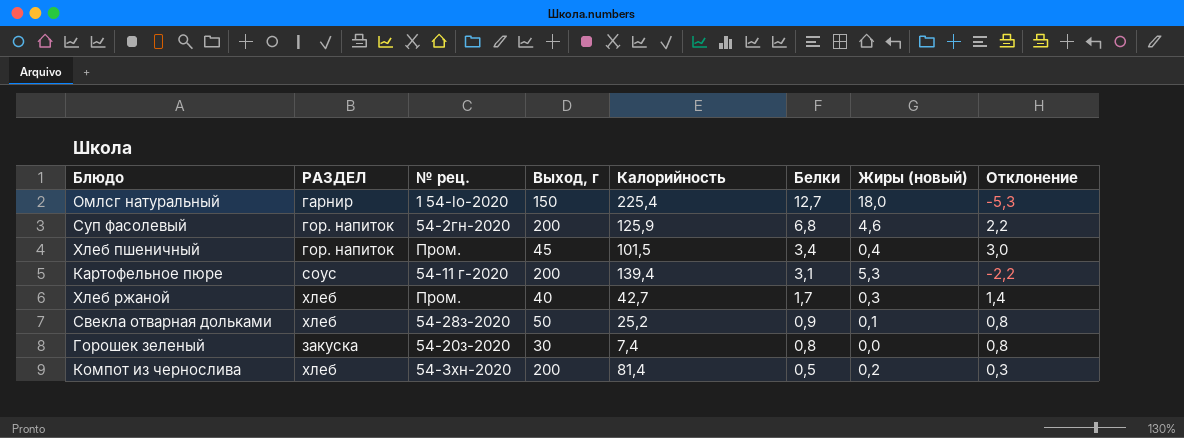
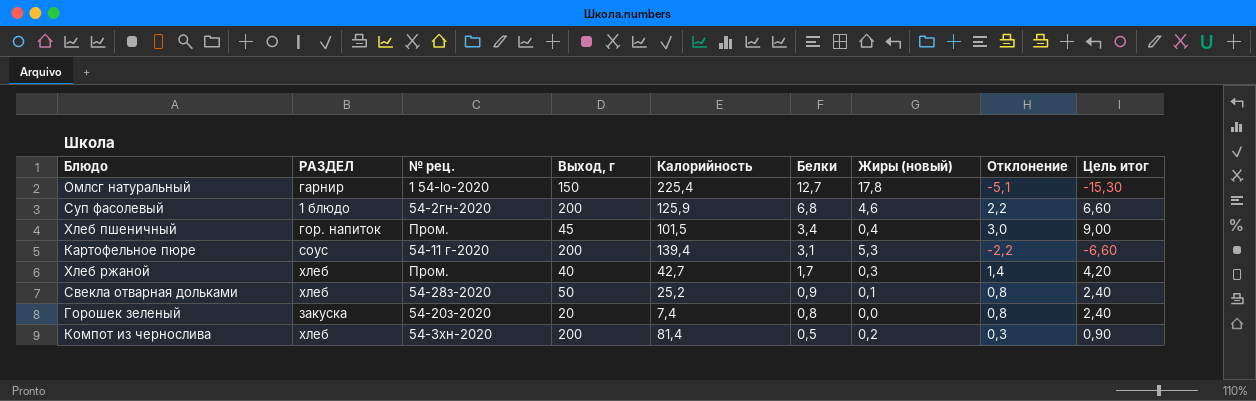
column Цель итог | formula: none -> [Отклонение] * 3
Омлсг натуральный | Жиры (новый): 18,0 -> 17,8
Омлсг натуральный | Отклонение: -5,3 -> -5,1
Суп фасолевый | РАЗДЕЛ: гор. напиток -> 1 блюдо
Горошек зеленый | Выход, г: 30 -> 20

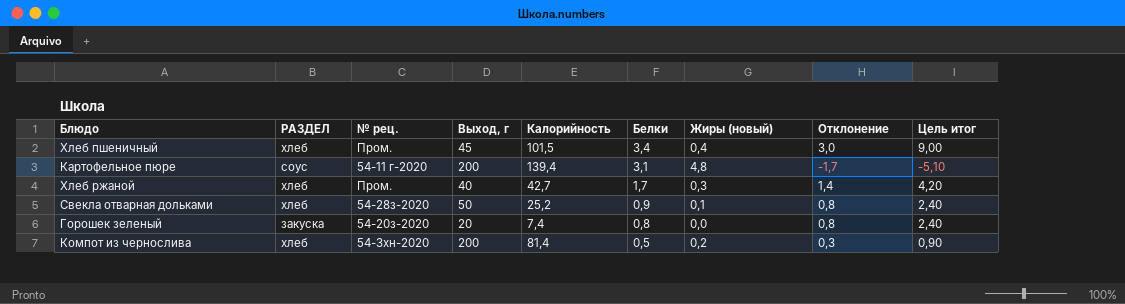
row Омлсг натуральный: гарнир | 1 54-lo-2020 | 150 | 225,4 | 12,7 | 17,8 | -5,1 | -15,30 -> none
row Суп фасолевый: 1 блюдо | 54-2гн-2020 | 200 | 125,9 | 6,8 | 4,6 | 2,2 | 6,60 -> none
Хлеб пшеничный | РАЗДЕЛ: гор. напиток -> хлеб
Картофельное пюре | Жиры (новый): 5,3 -> 4,8
Картофельное пюре | Отклонение: -2,2 -> -1,7
Картофельное пюре | Цель итог: -6,60 -> -5,10

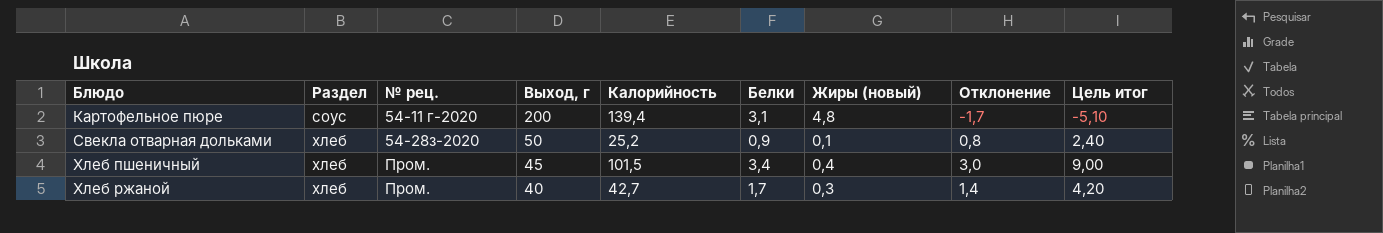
row order: Белки descending -> Блюдо ascending
column name: РАЗДЕЛ -> Раздел
row Горошек зеленый: закуска | 54-20з-2020 | 20 | 7,4 | 0,8 | 0,0 | 0,8 | 2,40 -> none
row Компот из чернослива: хлеб | 54-Зхн-2020 | 200 | 81,4 | 0,5 | 0,2 | 0,3 | 0,90 -> none

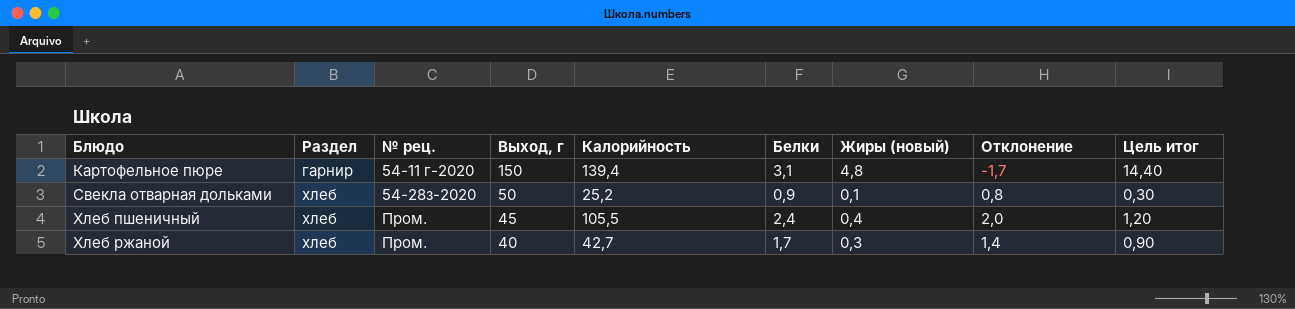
column Цель итог | formula: [Отклонение] * 3 -> [Жиры (новый)] * 3
Картофельное пюре | Раздел: соус -> гарнир
Картофельное пюре | Выход, г: 200 -> 150
Хлеб пшеничный | Калорийность: 101,5 -> 105,5
Хлеб пшеничный | Белки: 3,4 -> 2,4
Хлеб пшеничный | Отклонение: 3,0 -> 2,0

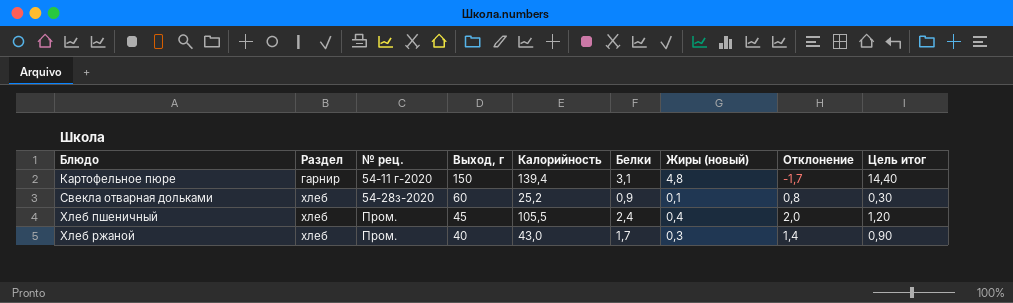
Свекла отварная дольками | Выход, г: 50 -> 60
Хлеб ржаной | Калорийность: 42,7 -> 43,0

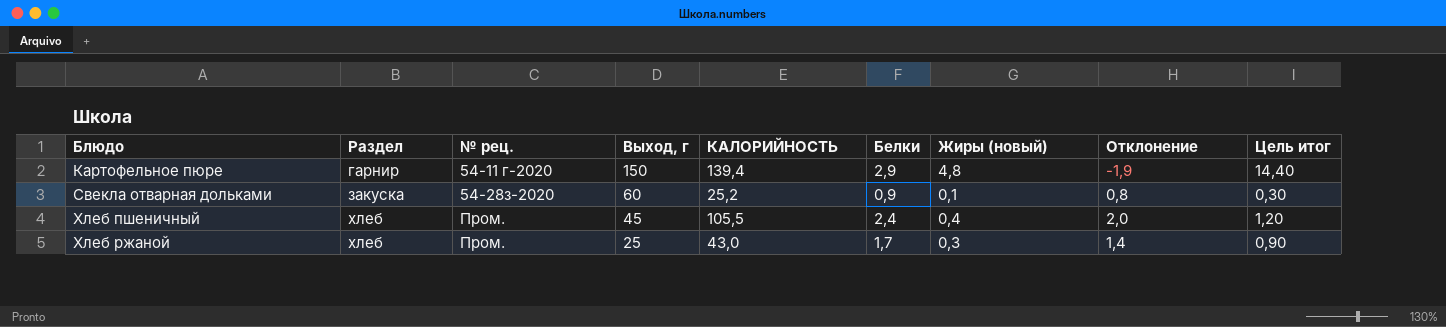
column name: Калорийность -> КАЛОРИЙНОСТЬ
Картофельное пюре | Белки: 3,1 -> 2,9
Картофельное пюре | Отклонение: -1,7 -> -1,9
Свекла отварная дольками | Раздел: хлеб -> закуска
Хлеб ржаной | Выход, г: 40 -> 25

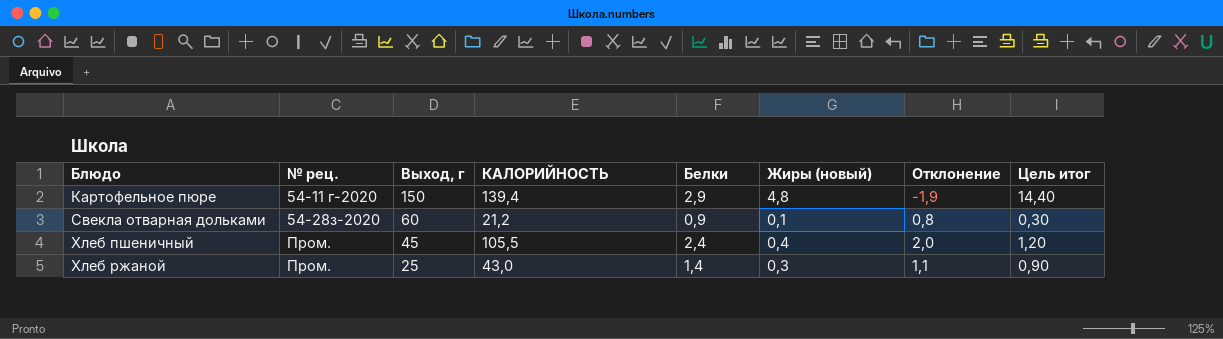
column Раздел | position: 2 -> none
Свекла отварная дольками | КАЛОРИЙНОСТЬ: 25,2 -> 21,2
Хлеб ржаной | Белки: 1,7 -> 1,4
Хлеб ржаной | Отклонение: 1,4 -> 1,1

